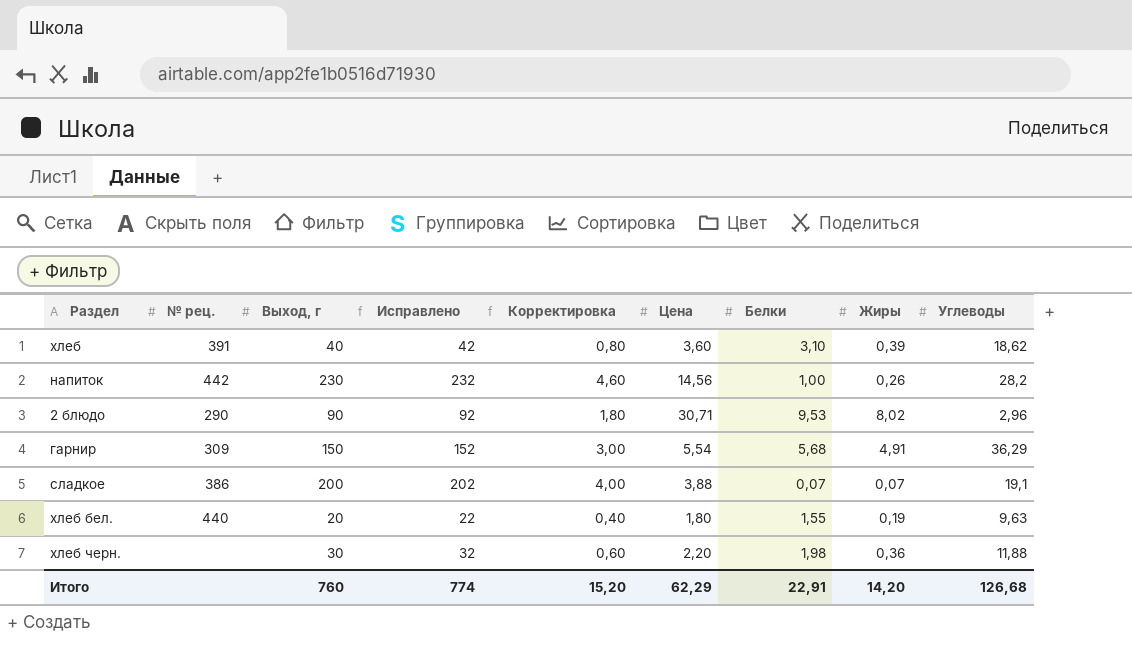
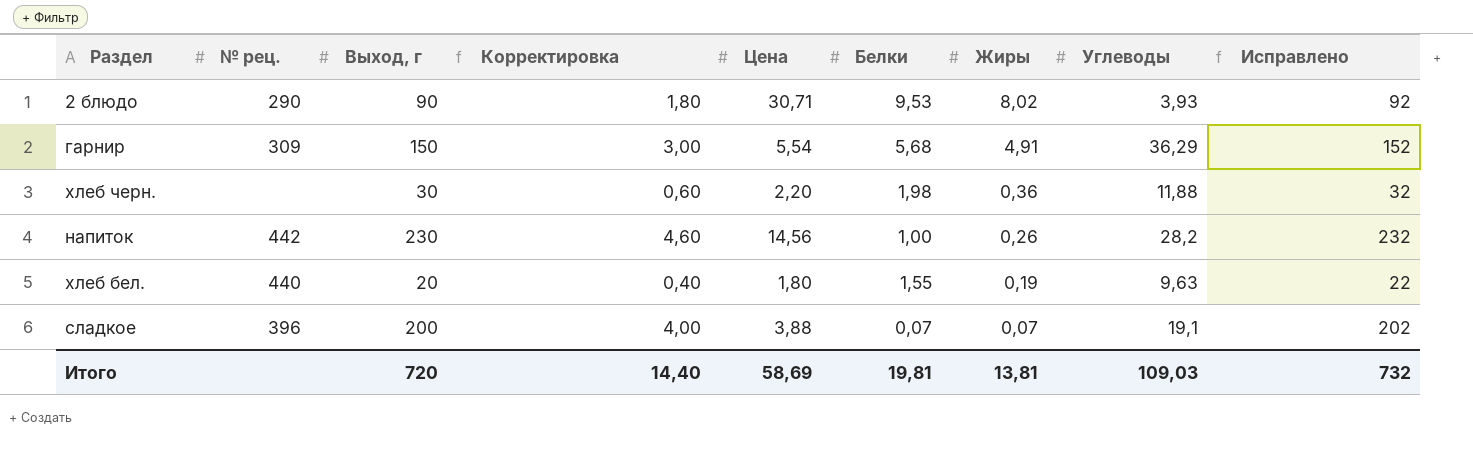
row order: none -> Жиры descending
column Исправлено | position: 4 -> 9
row хлеб: 391 | 40 | 42 | 0,80 | 3,60 | 3,10 | 0,39 | 18,62 -> none
2 блюдо | Углеводы: 2,96 -> 3,93
сладкое | № рец.: 386 -> 396
Итого | Выход, г: 760 -> 720
Итого | Корректировка: 15,20 -> 14,40
Итого | Цена: 62,29 -> 58,69
Итого | Белки: 22,91 -> 19,81
Итого | Жиры: 14,20 -> 13,81
Итого | Углеводы: 126,68 -> 109,03
Итого | Исправлено: 774 -> 732

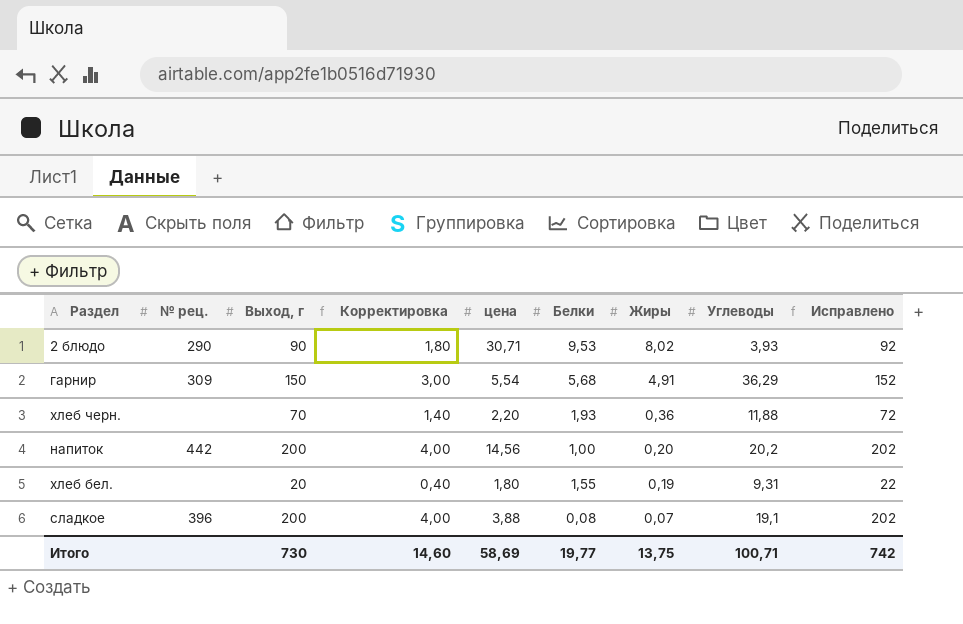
column name: Цена -> цена
хлеб черн. | Выход, г: 30 -> 70
хлеб черн. | Корректировка: 0,60 -> 1,40
хлеб черн. | Белки: 1,98 -> 1,93
хлеб черн. | Исправлено: 32 -> 72
напиток | Выход, г: 230 -> 200
напиток | Корректировка: 4,60 -> 4,00
напиток | Жиры: 0,26 -> 0,20
напиток | Углеводы: 28,2 -> 20,2
напиток | Исправлено: 232 -> 202
хлеб бел. | № рец.: 440 -> none
хлеб бел. | Углеводы: 9,63 -> 9,31
сладкое | Белки: 0,07 -> 0,08
Итого | Выход, г: 720 -> 730
Итого | Корректировка: 14,40 -> 14,60
Итого | Белки: 19,81 -> 19,77
Итого | Жиры: 13,81 -> 13,75
Итого | Углеводы: 109,03 -> 100,71
Итого | Исправлено: 732 -> 742

